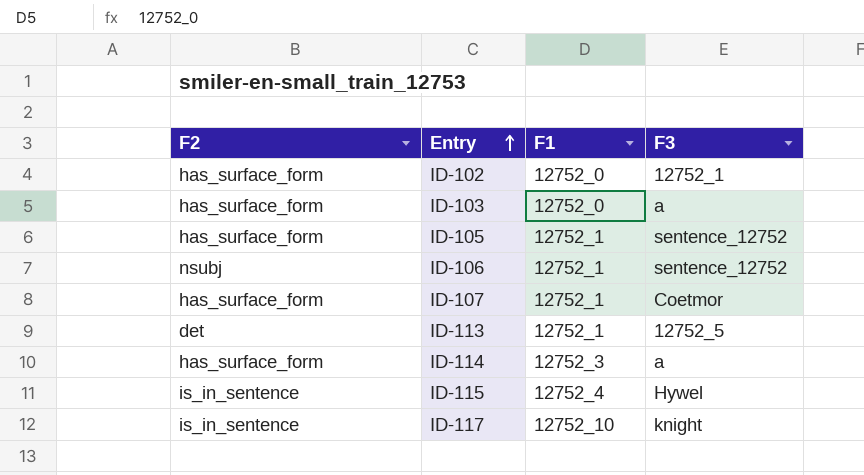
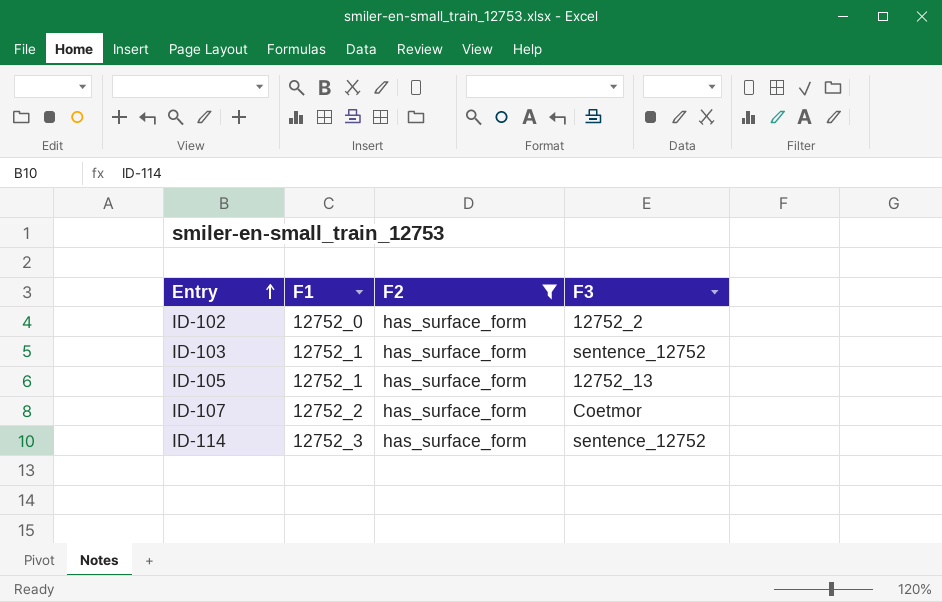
filter: none -> F2 = has_surface_form
column F2 | position: 1 -> 3
ID-102 | F3: 12752_1 -> 12752_2
ID-103 | F1: 12752_0 -> 12752_1
ID-103 | F3: a -> sentence_12752
ID-105 | F3: sentence_12752 -> 12752_13
ID-107 | F1: 12752_1 -> 12752_2
ID-114 | F3: a -> sentence_12752

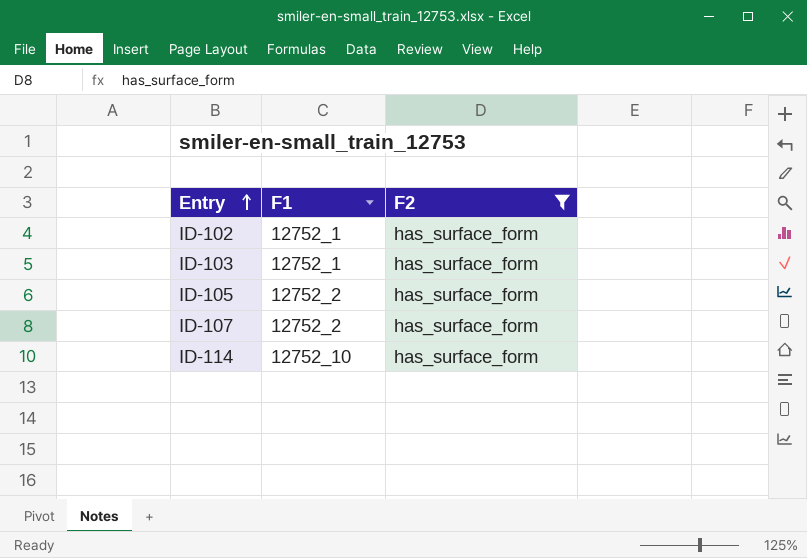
column F3 | position: 4 -> none
ID-102 | F1: 12752_0 -> 12752_1
ID-105 | F1: 12752_1 -> 12752_2
ID-114 | F1: 12752_3 -> 12752_10

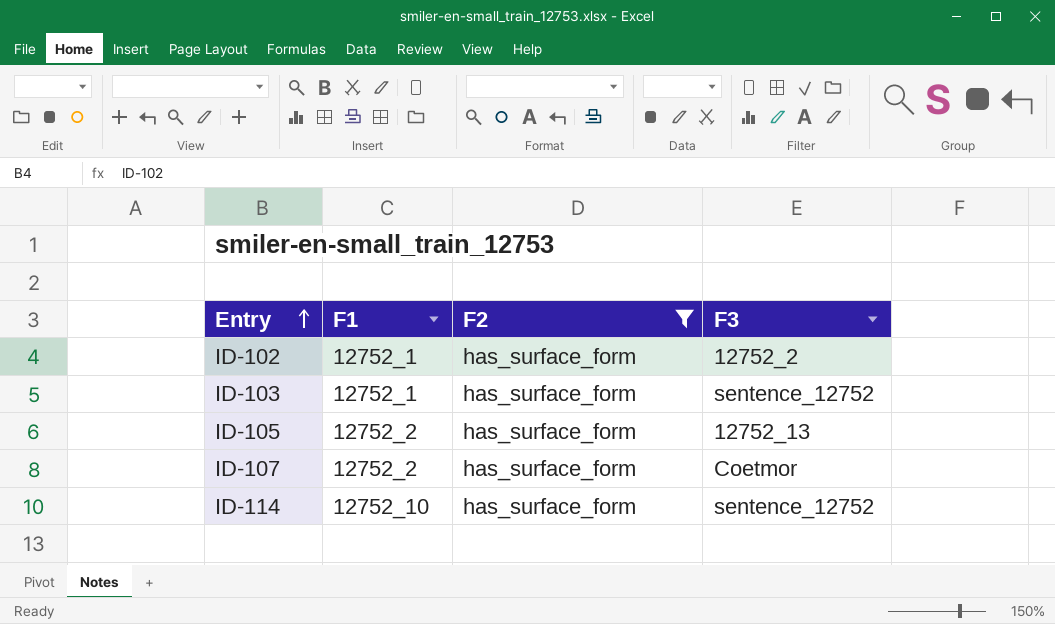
column F3 | position: none -> 4

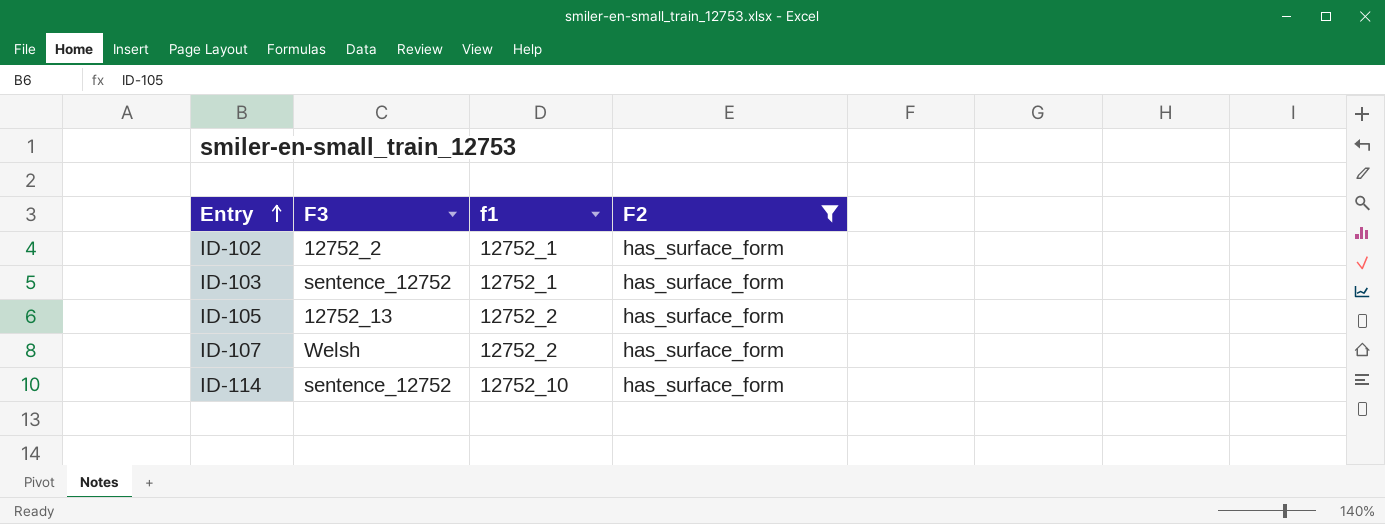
column F3 | position: 4 -> 2
column name: F1 -> f1
ID-107 | F3: Coetmor -> Welsh

